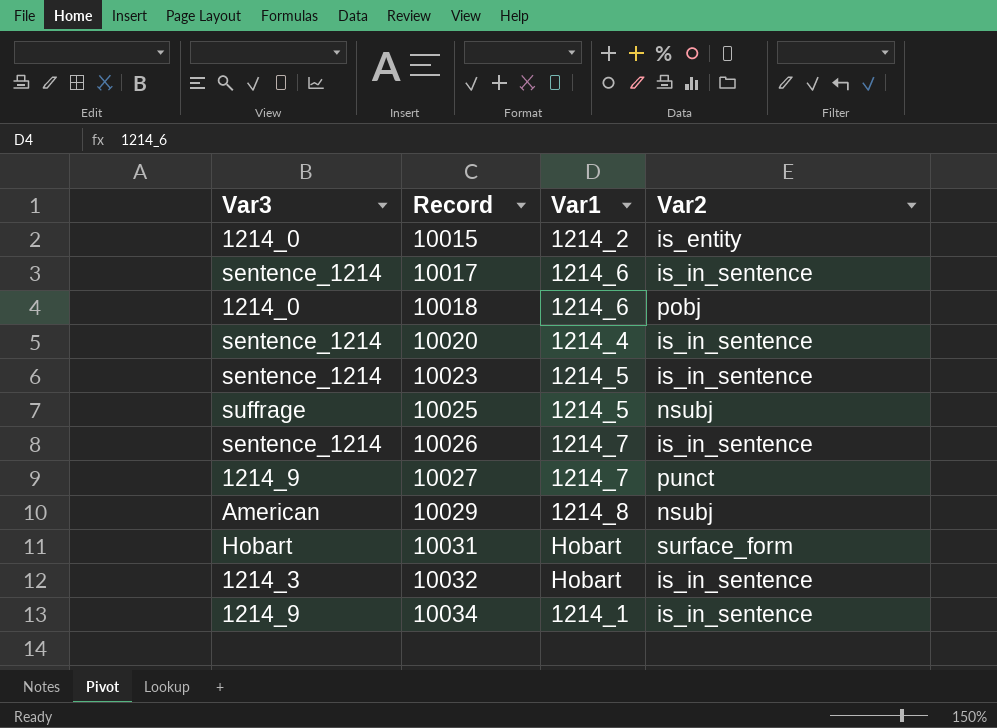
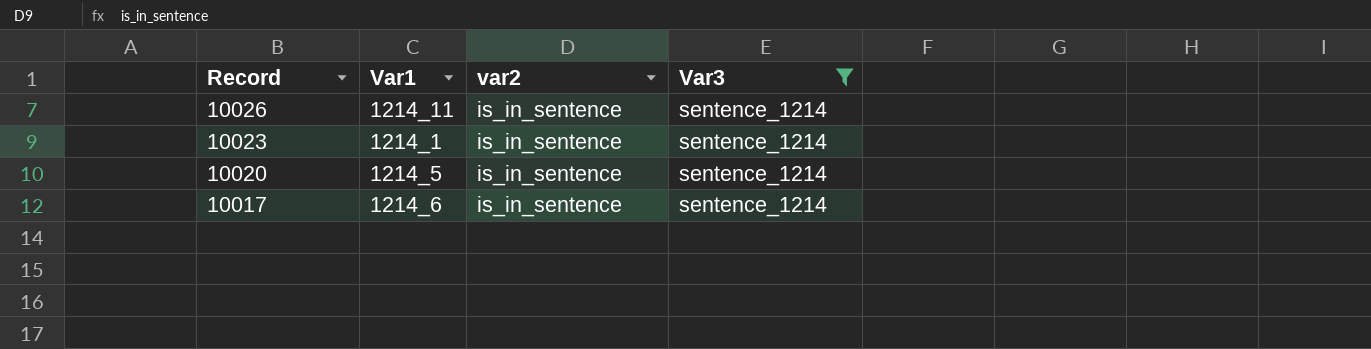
filter: none -> Var3 = sentence_1214
row order: Record ascending -> Record descending
column name: Var2 -> var2
column Var3 | position: 1 -> 4
10026 | Var1: 1214_7 -> 1214_11
10023 | Var1: 1214_5 -> 1214_1
10020 | Var1: 1214_4 -> 1214_5

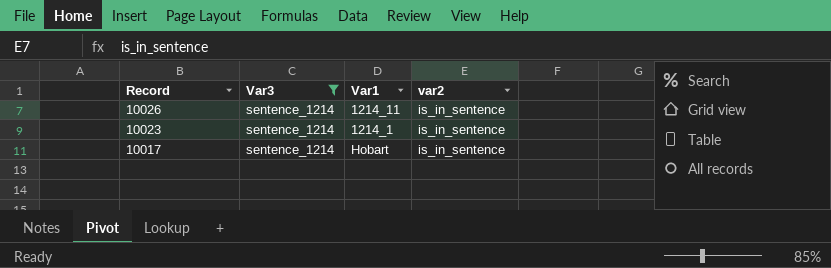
column Var3 | position: 4 -> 2
row 10020: 1214_5 | is_in_sentence | sentence_1214 -> none
10017 | Var1: 1214_6 -> Hobart

